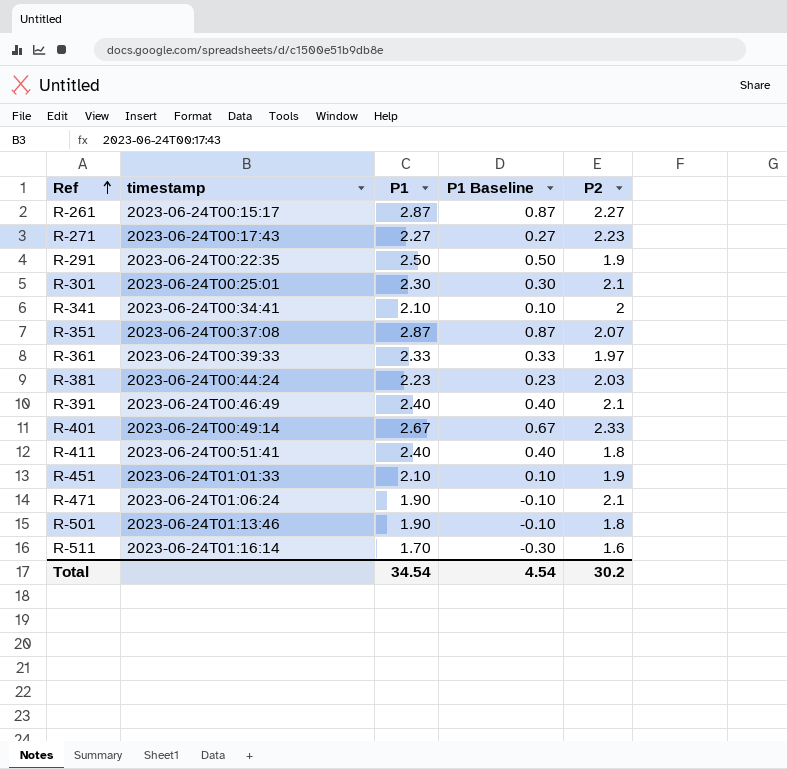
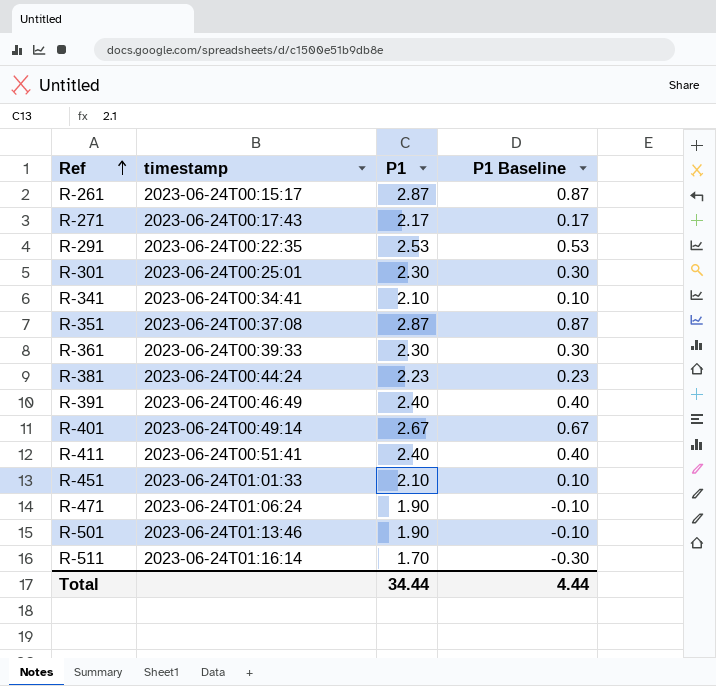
column P2 | position: 5 -> none
R-271 | P1: 2.27 -> 2.17
R-271 | P1 Baseline: 0.27 -> 0.17
R-291 | P1: 2.50 -> 2.53
R-291 | P1 Baseline: 0.50 -> 0.53
R-361 | P1: 2.33 -> 2.30
R-361 | P1 Baseline: 0.33 -> 0.30
Total | P1: 34.54 -> 34.44
Total | P1 Baseline: 4.54 -> 4.44

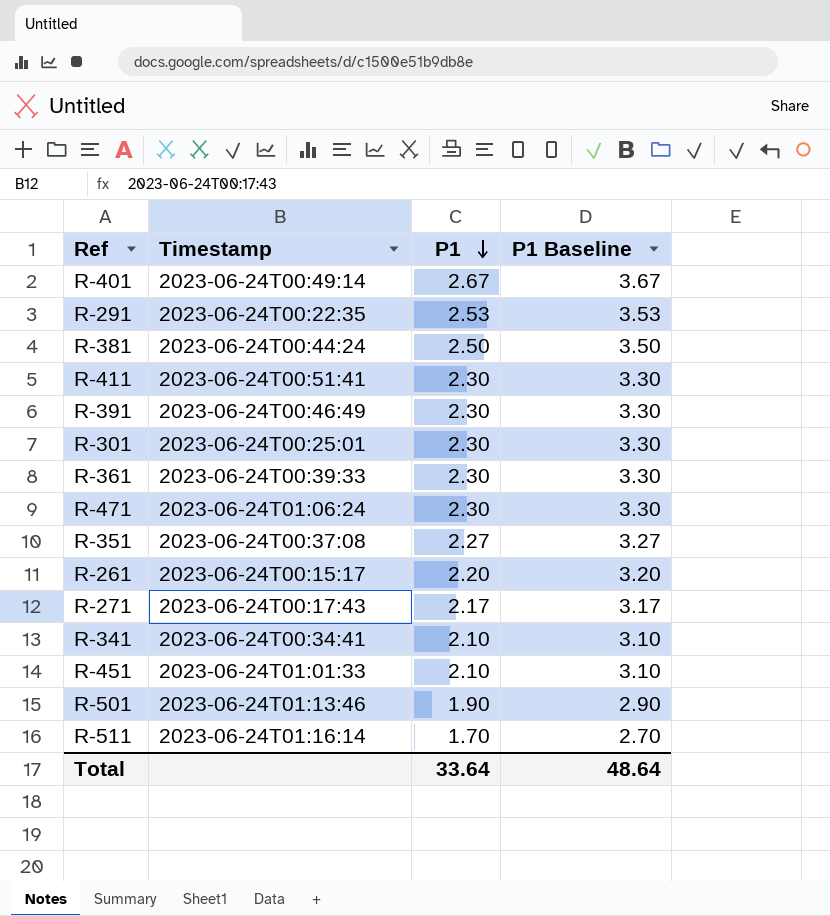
row order: Ref ascending -> P1 descending
column name: timestamp -> Timestamp
column P1 Baseline | formula: [P1] - 2 -> [P1] + 1
R-381 | P1: 2.23 -> 2.50
R-411 | P1: 2.40 -> 2.30
R-391 | P1: 2.40 -> 2.30
R-471 | P1: 1.90 -> 2.30
R-351 | P1: 2.87 -> 2.27
R-261 | P1: 2.87 -> 2.20
Total | P1: 34.44 -> 33.64
Total | P1 Baseline: 4.44 -> 48.64

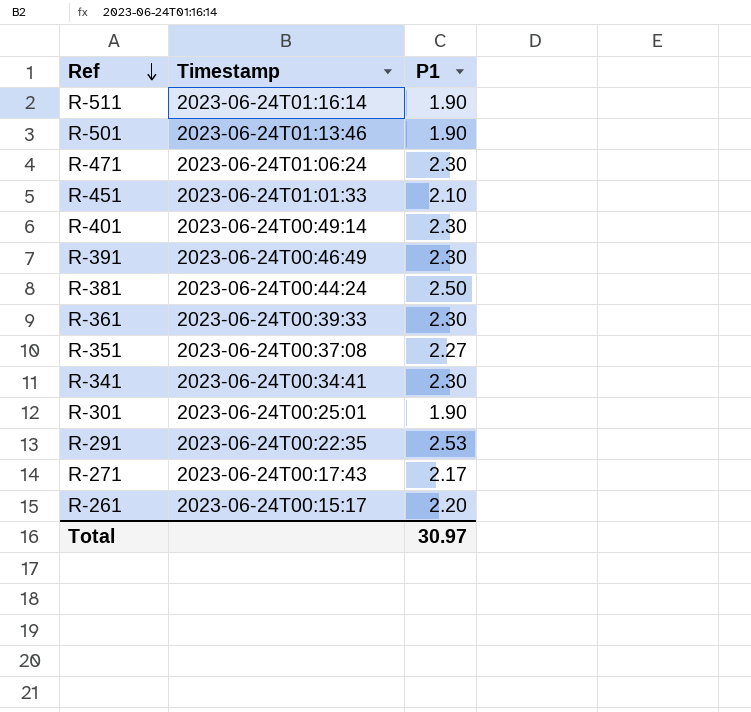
row order: P1 descending -> Ref descending
column P1 Baseline | formula: [P1] + 1 -> none
row R-411: 2023-06-24T00:51:41 | 2.30 | 3.30 -> none
R-511 | P1: 1.70 -> 1.90
R-401 | P1: 2.67 -> 2.30
R-341 | P1: 2.10 -> 2.30
R-301 | P1: 2.30 -> 1.90
Total | P1: 33.64 -> 30.97

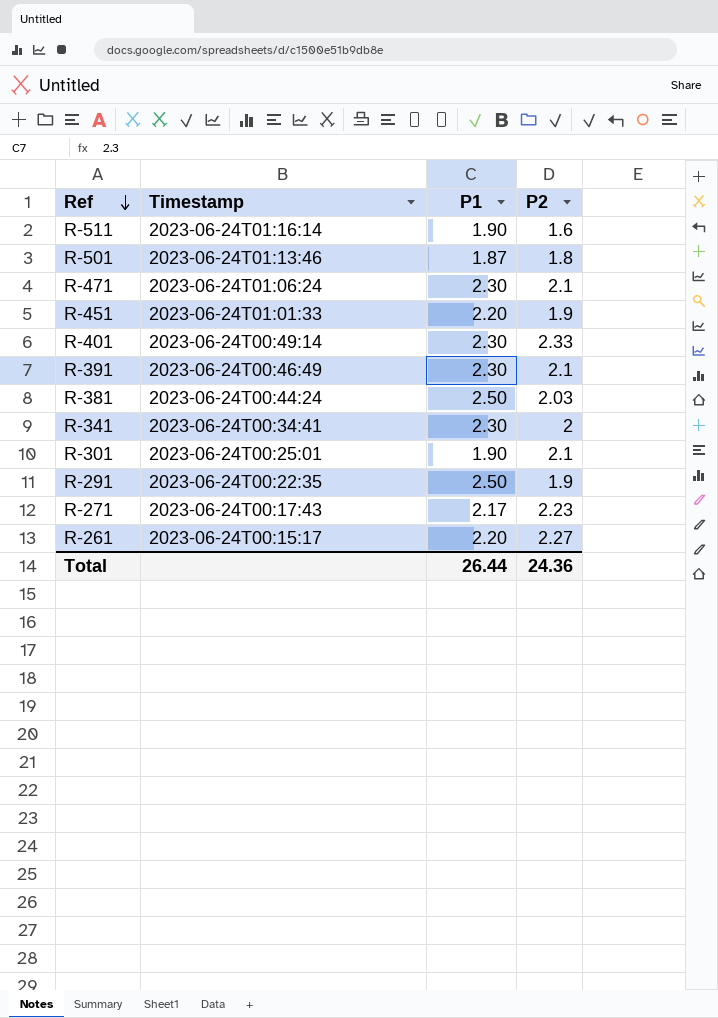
column P2 | position: none -> 4
row R-361: 2023-06-24T00:39:33 | 2.30 -> none
row R-351: 2023-06-24T00:37:08 | 2.27 -> none
R-501 | P1: 1.90 -> 1.87
R-451 | P1: 2.10 -> 2.20
R-291 | P1: 2.53 -> 2.50
Total | P1: 30.97 -> 26.44

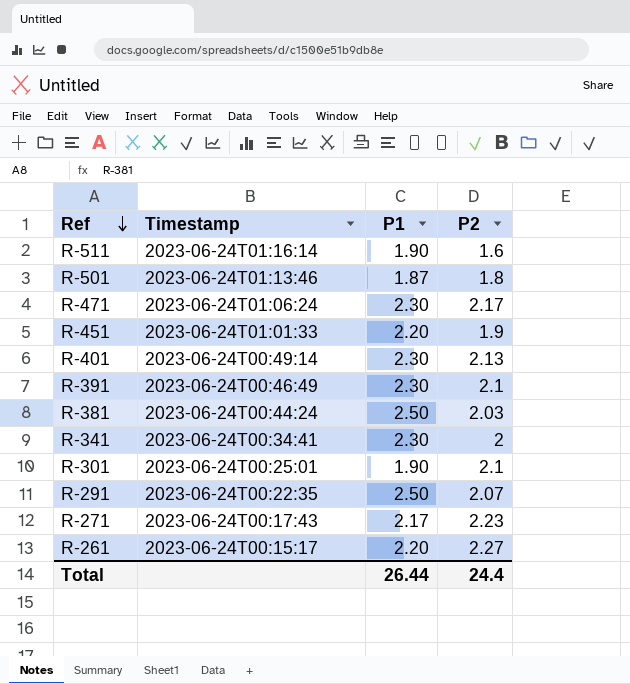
R-471 | P2: 2.1 -> 2.17
R-401 | P2: 2.33 -> 2.13
R-291 | P2: 1.9 -> 2.07
Total | P2: 24.36 -> 24.4

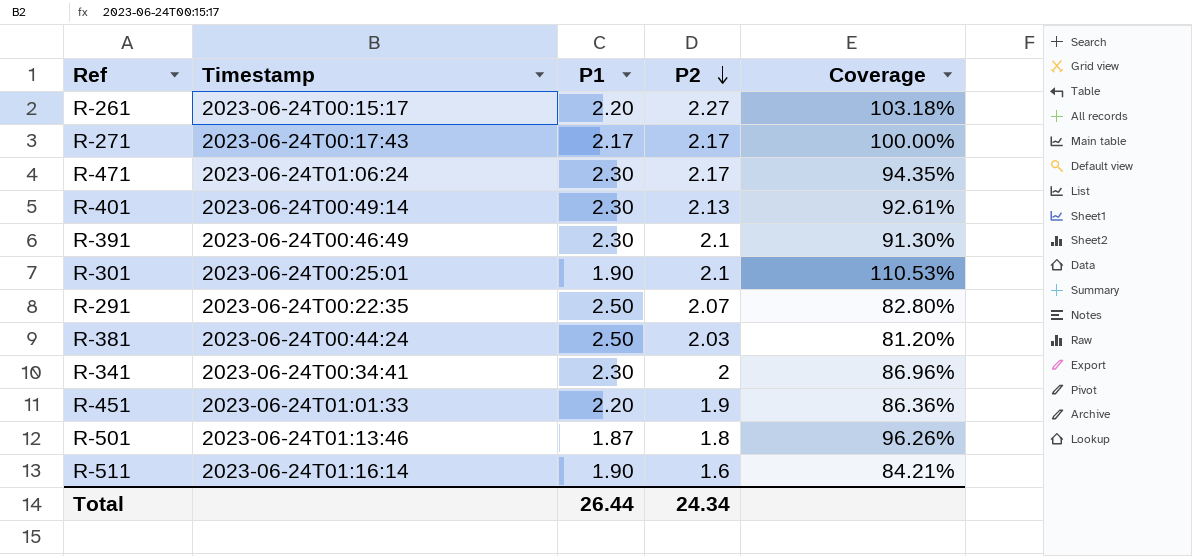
row order: Ref descending -> P2 descending
column Coverage | formula: none -> [P2] / [P1]
R-271 | P2: 2.23 -> 2.17
Total | P2: 24.4 -> 24.34

